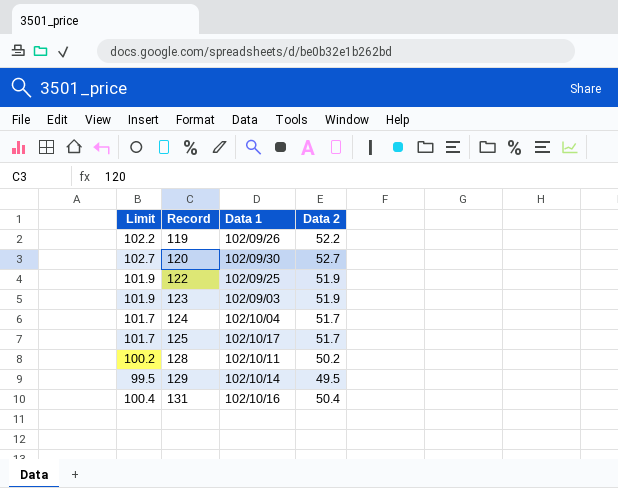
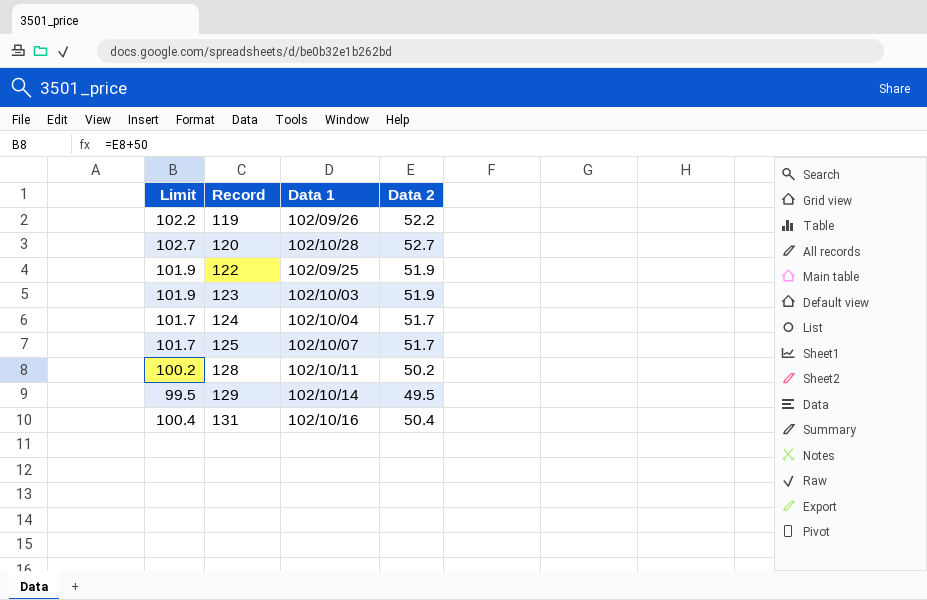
120 | Data 1: 102/09/30 -> 102/10/28
123 | Data 1: 102/09/03 -> 102/10/03
125 | Data 1: 102/10/17 -> 102/10/07

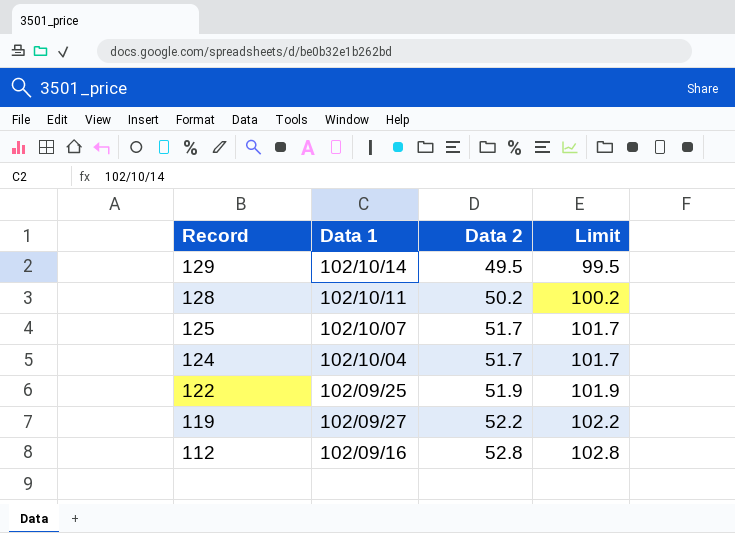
row order: Record ascending -> Record descending
column Limit | position: 1 -> 4
row 120: 102.7 | 102/10/28 | 52.7 -> none
row 123: 101.9 | 102/10/03 | 51.9 -> none
row 131: 100.4 | 102/10/16 | 50.4 -> none
119 | Data 1: 102/09/26 -> 102/09/27
row 112: none -> 102/09/16 | 52.8 | 102.8

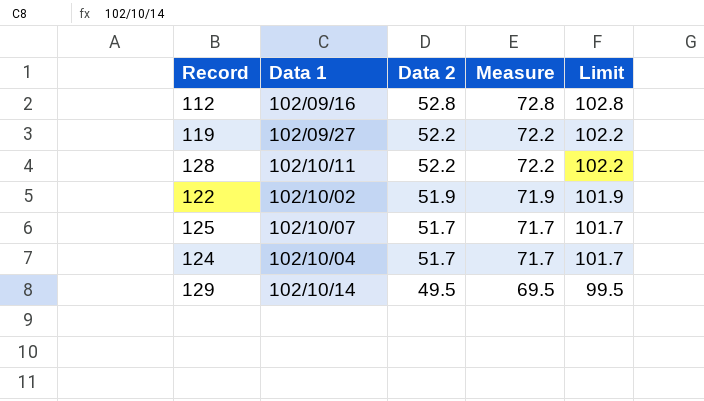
row order: Record descending -> Data 2 descending
column Measure | formula: none -> [Data 2] + 20
128 | Data 2: 50.2 -> 52.2
128 | Limit: 100.2 -> 102.2
122 | Data 1: 102/09/25 -> 102/10/02

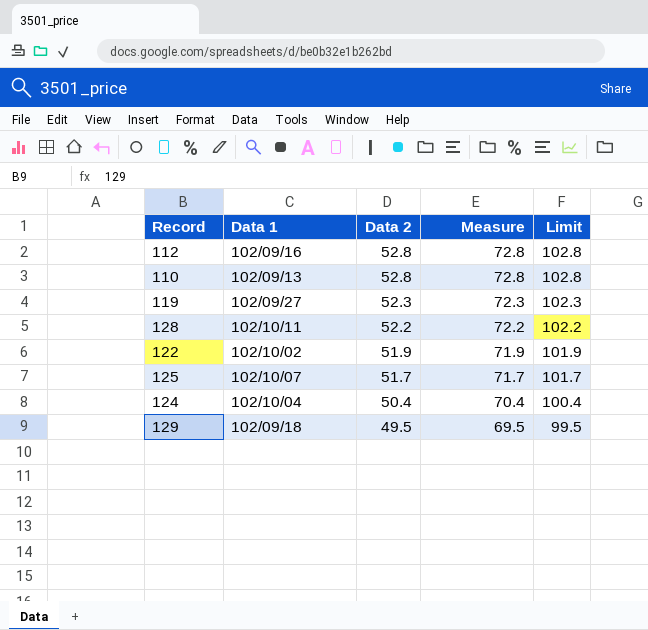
row 110: none -> 102/09/13 | 52.8 | 72.8 | 102.8
119 | Data 2: 52.2 -> 52.3
119 | Measure: 72.2 -> 72.3
119 | Limit: 102.2 -> 102.3
124 | Data 2: 51.7 -> 50.4
124 | Measure: 71.7 -> 70.4
124 | Limit: 101.7 -> 100.4
129 | Data 1: 102/10/14 -> 102/09/18

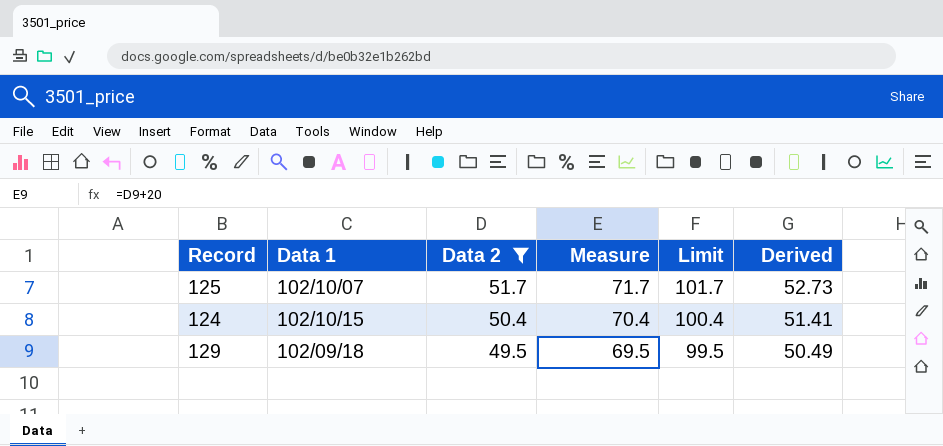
filter: none -> Data 2 <= 51.7
column Derived | formula: none -> [Data 2] * 1.02
124 | Data 1: 102/10/04 -> 102/10/15

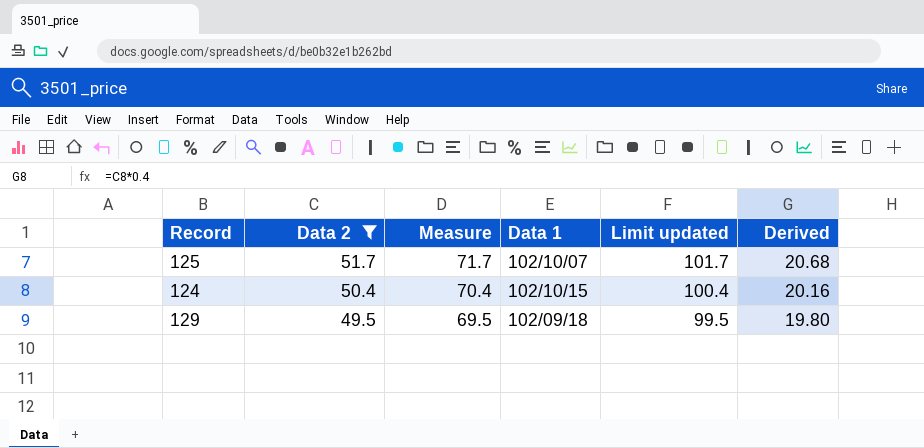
column Data 1 | position: 2 -> 4
column name: Limit -> Limit updated
column Derived | formula: [Data 2] * 1.02 -> [Data 2] * 0.4

